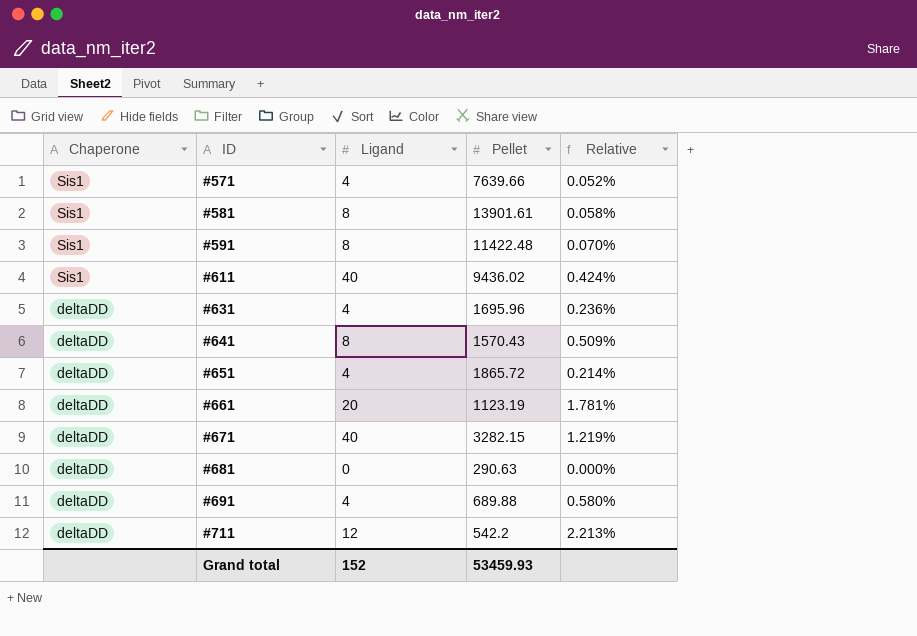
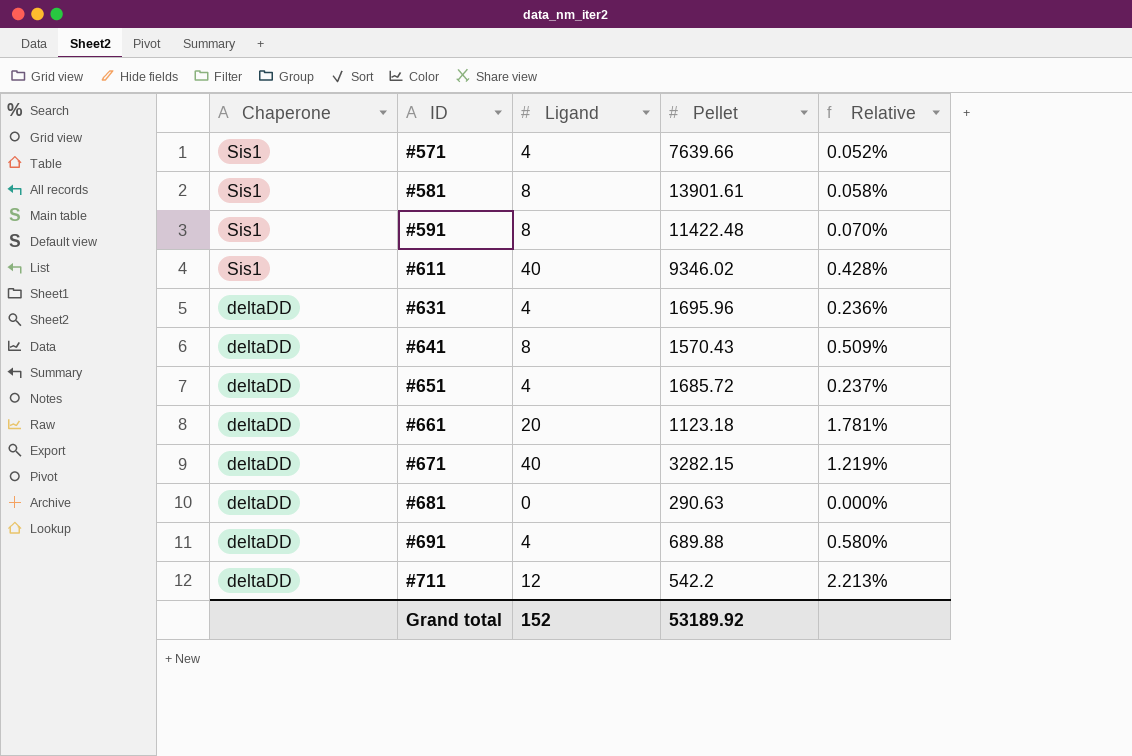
#611 | Pellet: 9436.02 -> 9346.02
#611 | Relative: 0.424% -> 0.428%
#651 | Pellet: 1865.72 -> 1685.72
#651 | Relative: 0.214% -> 0.237%
#661 | Pellet: 1123.19 -> 1123.18
Grand total | Pellet: 53459.93 -> 53189.92

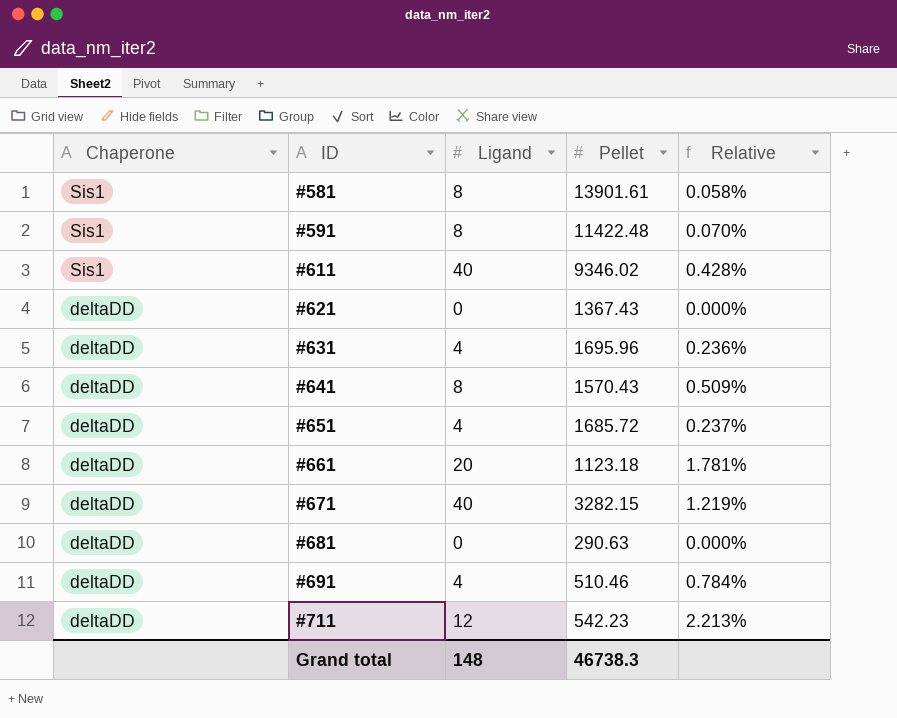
row #571: Sis1 | 4 | 7639.66 | 0.052% -> none
row #621: none -> deltaDD | 0 | 1367.43 | 0.000%
#691 | Pellet: 689.88 -> 510.46
#691 | Relative: 0.580% -> 0.784%
#711 | Pellet: 542.2 -> 542.23
Grand total | Ligand: 152 -> 148
Grand total | Pellet: 53189.92 -> 46738.3

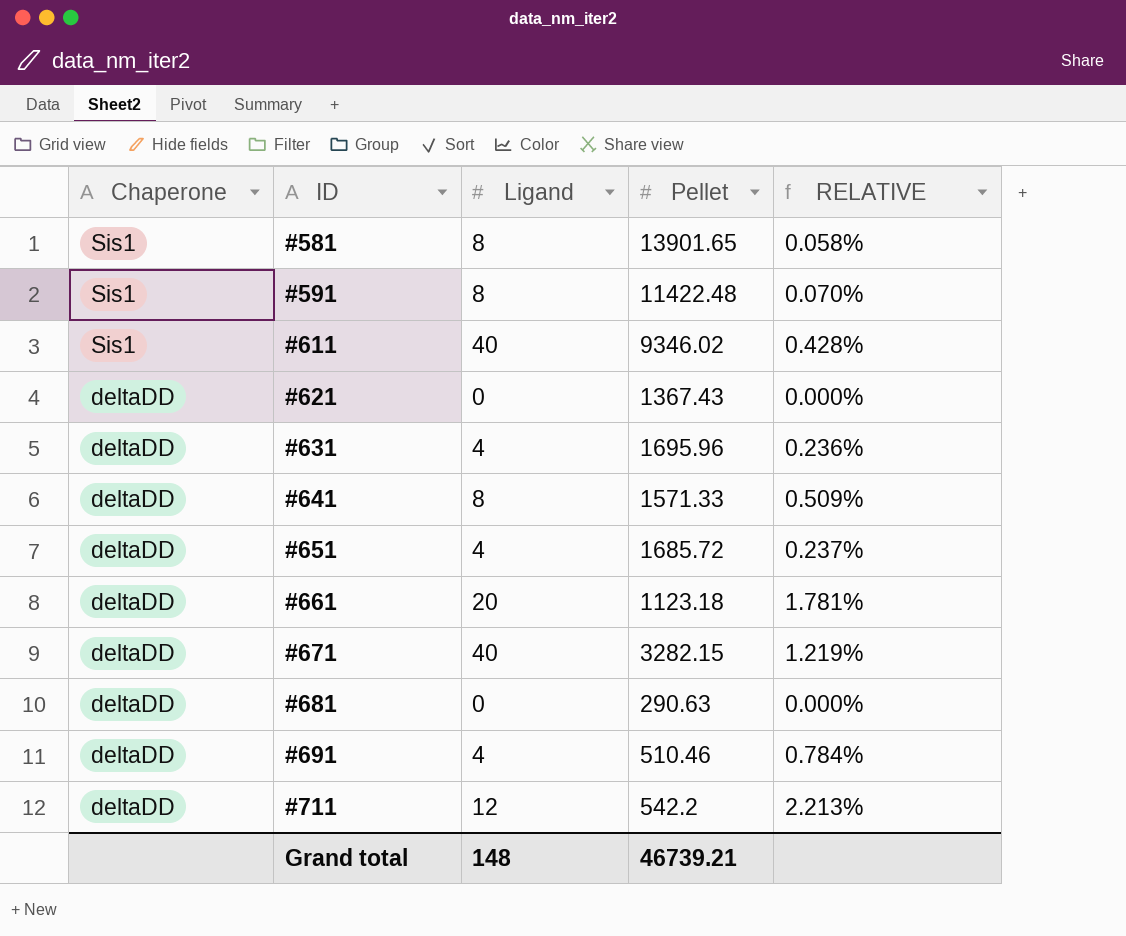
column name: Relative -> RELATIVE
#581 | Pellet: 13901.61 -> 13901.65
#641 | Pellet: 1570.43 -> 1571.33
#711 | Pellet: 542.23 -> 542.2
Grand total | Pellet: 46738.3 -> 46739.21

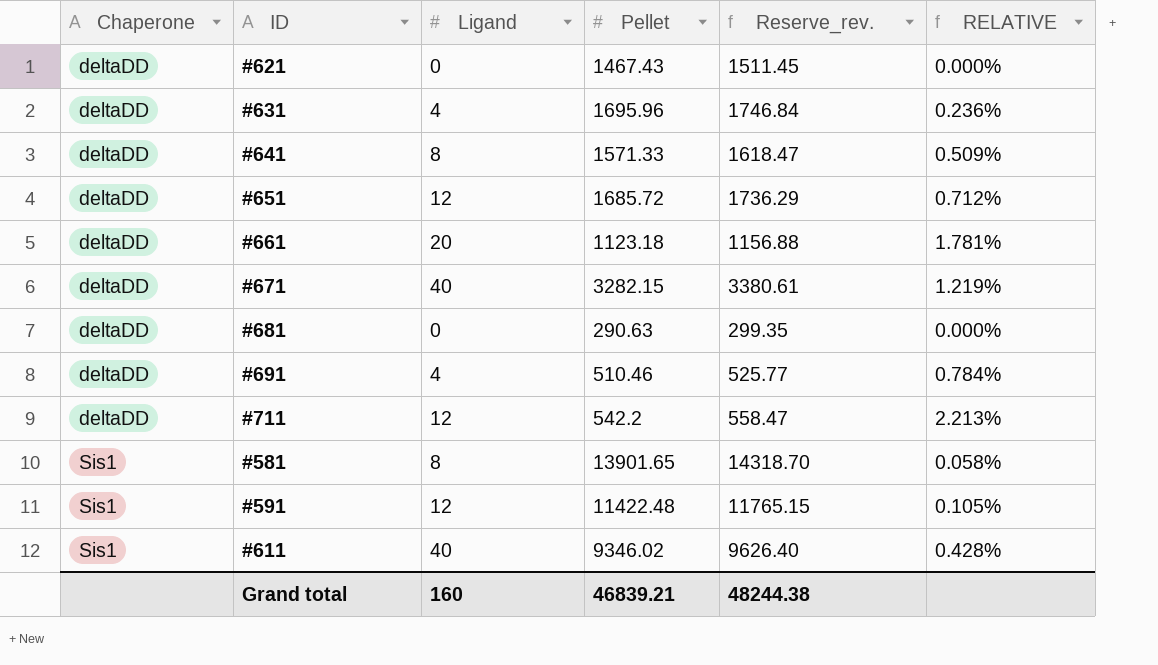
row order: Chaperone descending -> Chaperone ascending
column Reserve_rev. | formula: none -> [Pellet] * 1.03
#621 | Pellet: 1367.43 -> 1467.43
#651 | Ligand: 4 -> 12
#651 | RELATIVE: 0.237% -> 0.712%
#591 | Ligand: 8 -> 12
#591 | RELATIVE: 0.070% -> 0.105%
Grand total | Ligand: 148 -> 160
Grand total | Pellet: 46739.21 -> 46839.21

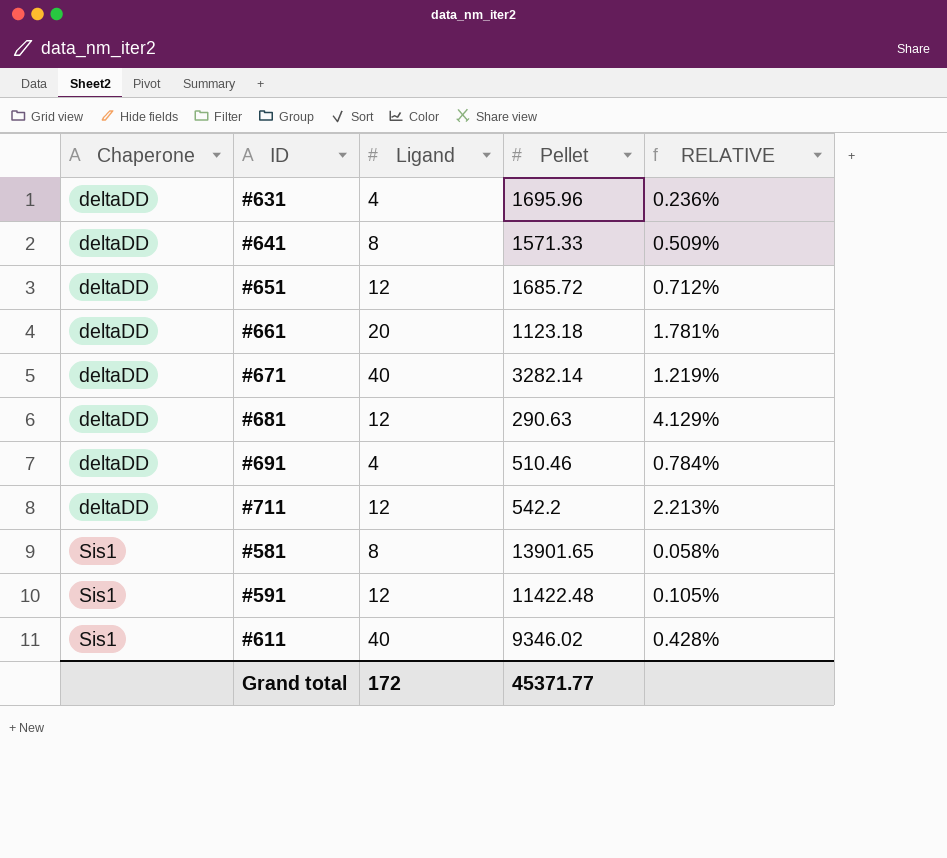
column Reserve_rev. | formula: [Pellet] * 1.03 -> none
row #621: deltaDD | 0 | 1467.43 | 1511.45 | 0.000% -> none
#671 | Pellet: 3282.15 -> 3282.14
#681 | Ligand: 0 -> 12
#681 | RELATIVE: 0.000% -> 4.129%
Grand total | Ligand: 160 -> 172
Grand total | Pellet: 46839.21 -> 45371.77

